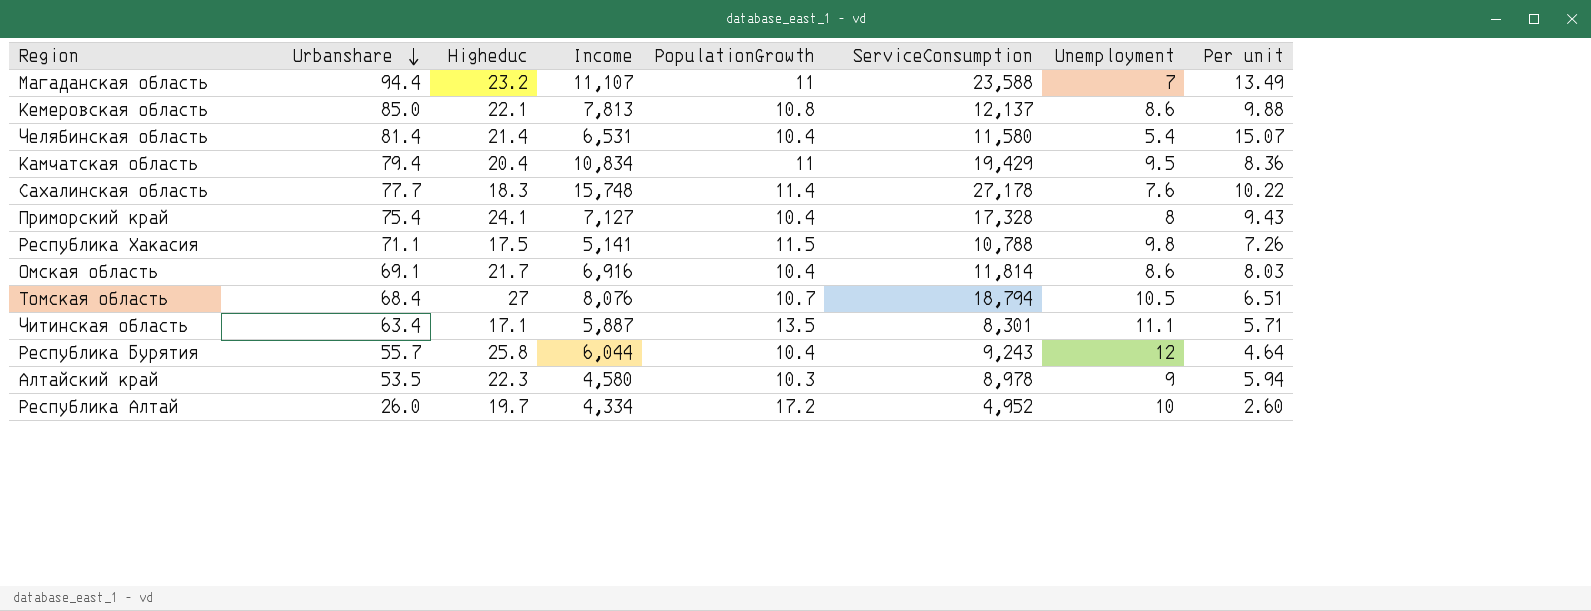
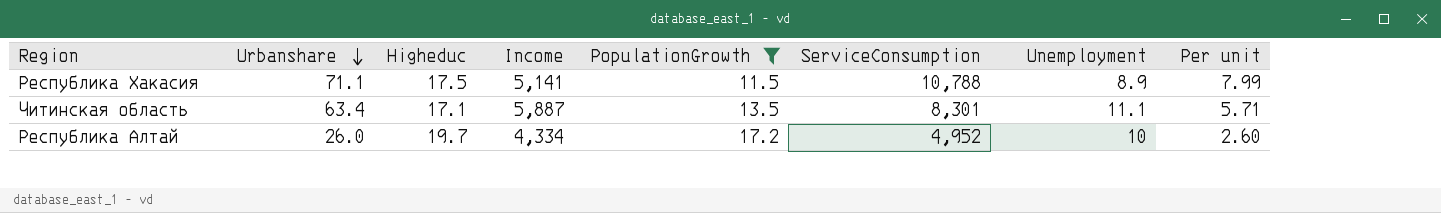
filter: none -> PopulationGrowth >= 11.5
Республика Хакасия | Unemployment: 9.8 -> 8.9
Республика Хакасия | Per unit: 7.26 -> 7.99

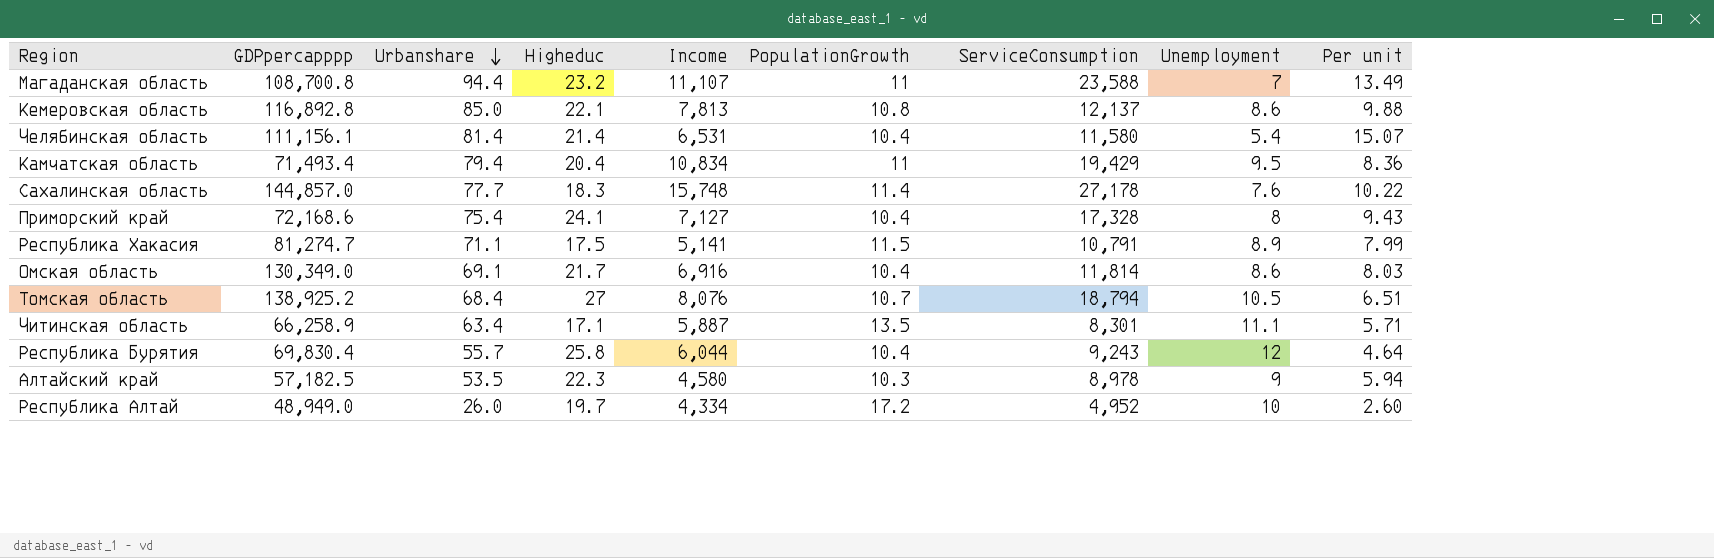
filter: PopulationGrowth >= 11.5 -> none
column GDPpercapppp | position: none -> 2
Республика Хакасия | ServiceConsumption: 10,788 -> 10,791

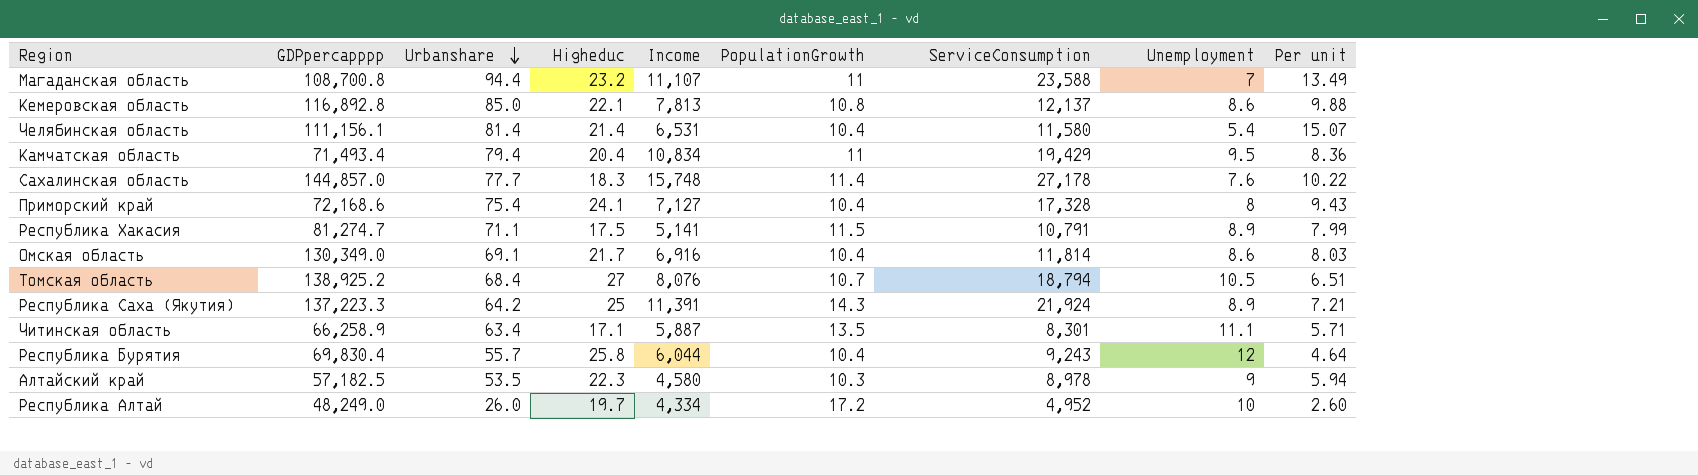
row Республика Саха (Якутия): none -> 137,223.3 | 64.2 | 25 | 11,391 | 14.3 | 21,924 | 8.9 | 7.21
Республика Алтай | GDPpercapppp: 48,949.0 -> 48,249.0

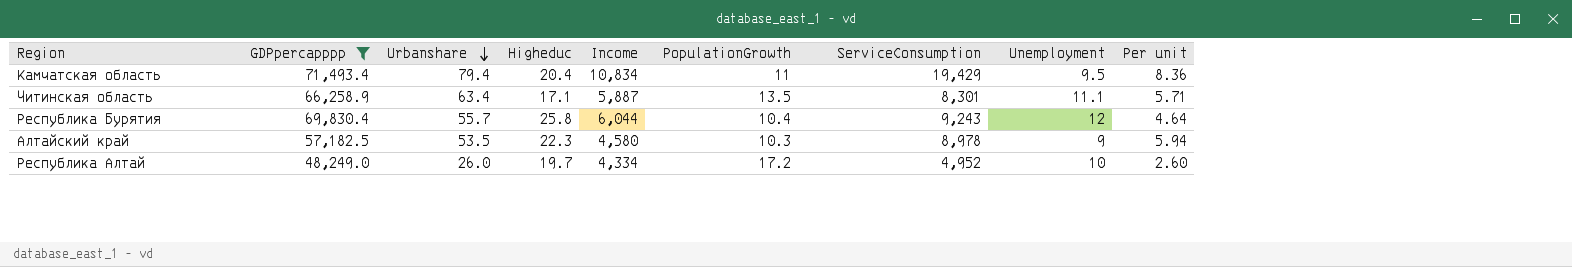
filter: none -> GDPpercapppp <= 71,493.4

